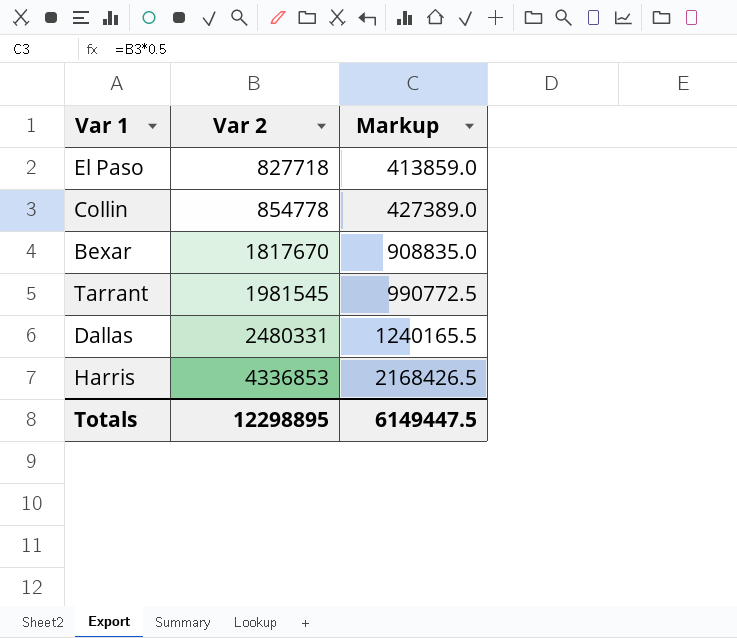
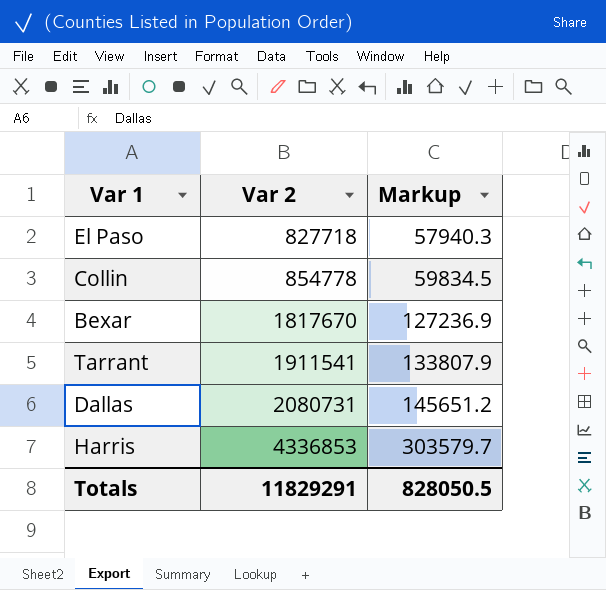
column Markup | formula: [Var 2] * 0.5 -> [Var 2] * 0.07
Tarrant | Var 2: 1981545 -> 1911541
Dallas | Var 2: 2480331 -> 2080731
Totals | Var 2: 12298895 -> 11829291
Totals | Markup: 6149447.5 -> 828050.5

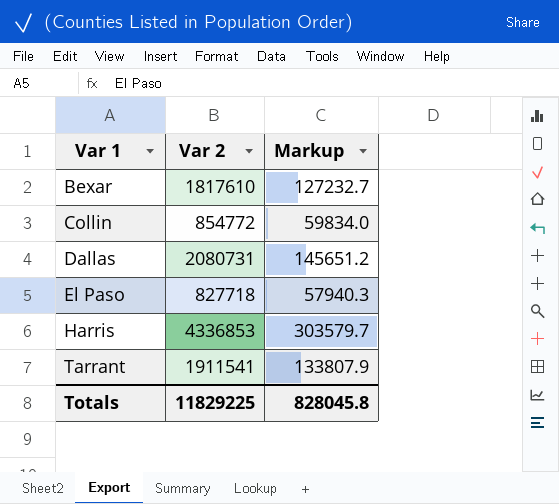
row order: Var 2 ascending -> Var 1 ascending
Bexar | Var 2: 1817670 -> 1817610
Bexar | Markup: 127236.9 -> 127232.7
Collin | Var 2: 854778 -> 854772
Collin | Markup: 59834.5 -> 59834.0
Totals | Var 2: 11829291 -> 11829225
Totals | Markup: 828050.5 -> 828045.8

